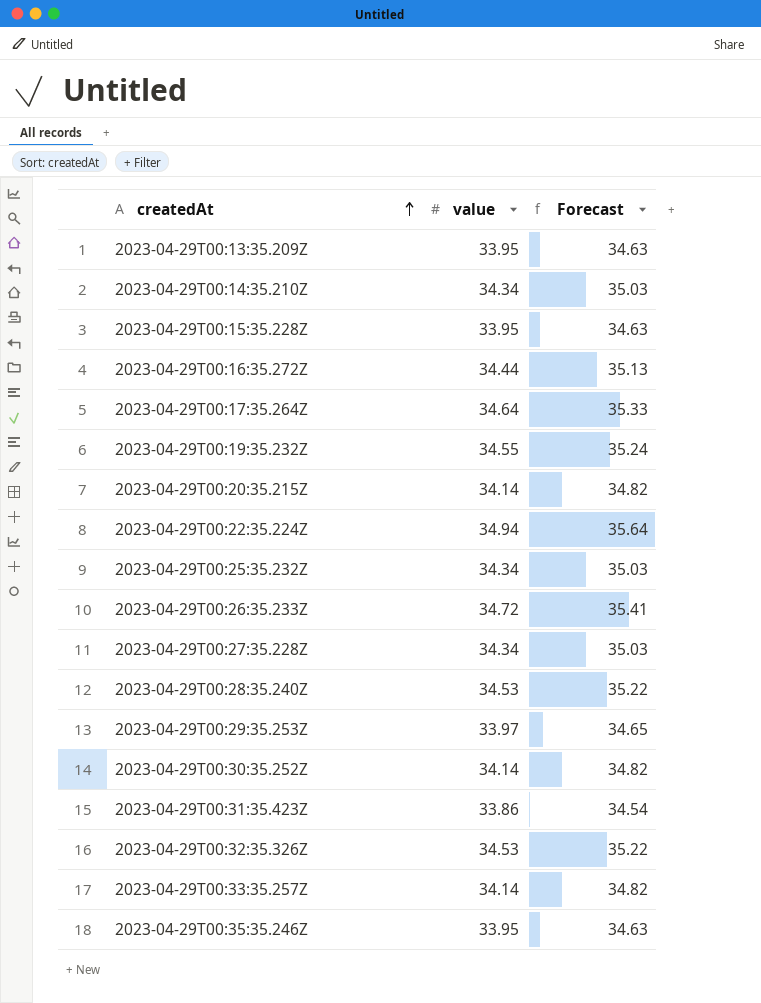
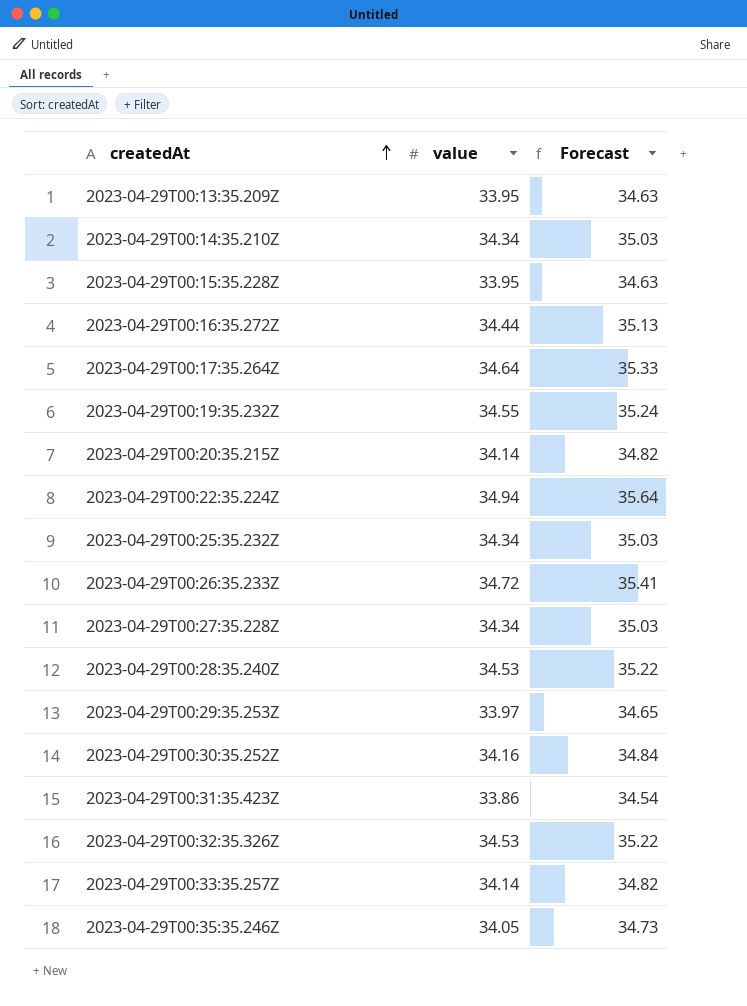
2023-04-29T00:30:35.252Z | value: 34.14 -> 34.16
2023-04-29T00:30:35.252Z | Forecast: 34.82 -> 34.84
2023-04-29T00:35:35.246Z | value: 33.95 -> 34.05
2023-04-29T00:35:35.246Z | Forecast: 34.63 -> 34.73

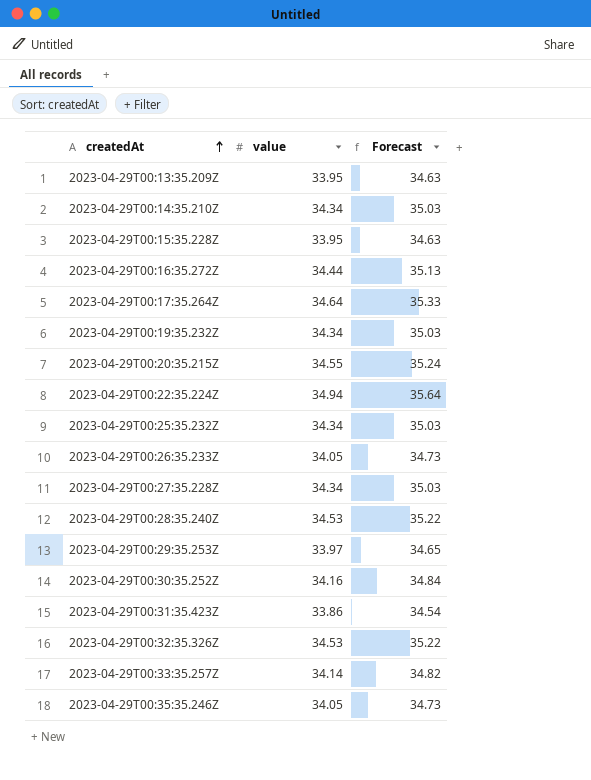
2023-04-29T00:19:35.232Z | value: 34.55 -> 34.34
2023-04-29T00:19:35.232Z | Forecast: 35.24 -> 35.03
2023-04-29T00:20:35.215Z | value: 34.14 -> 34.55
2023-04-29T00:20:35.215Z | Forecast: 34.82 -> 35.24
2023-04-29T00:26:35.233Z | value: 34.72 -> 34.05
2023-04-29T00:26:35.233Z | Forecast: 35.41 -> 34.73

